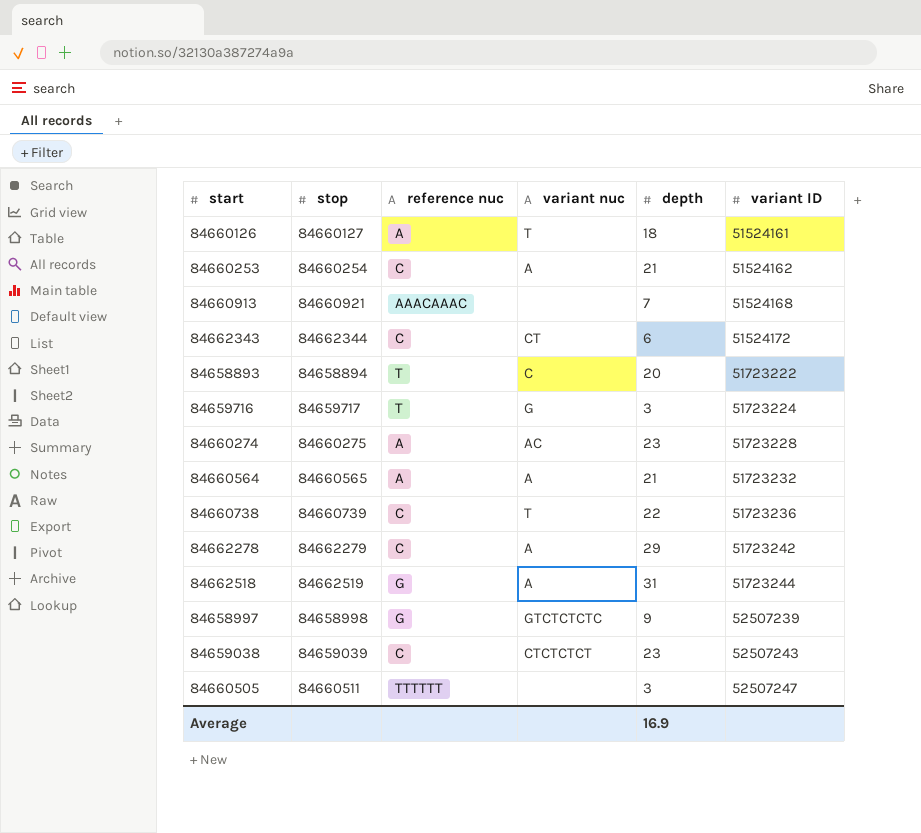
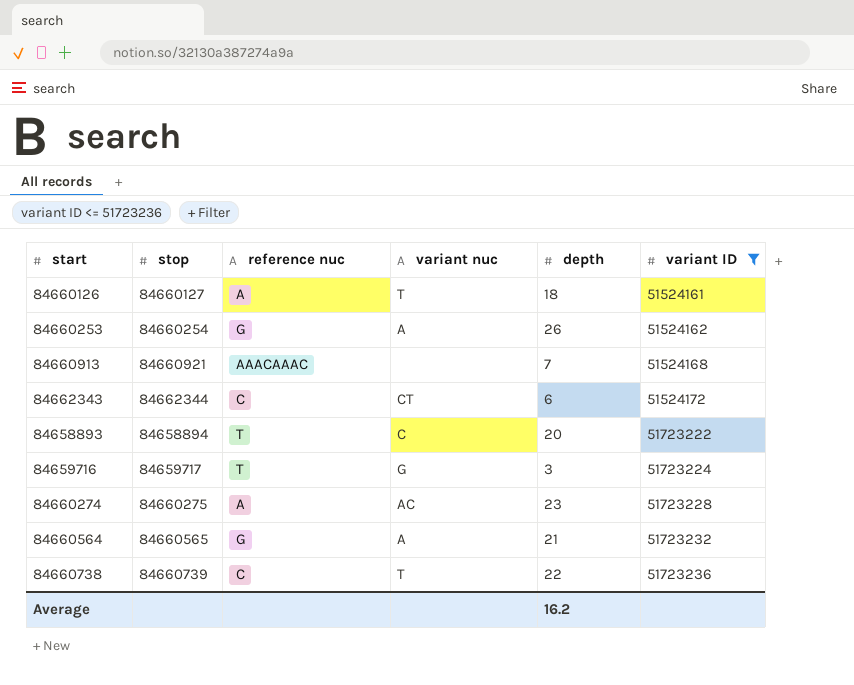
filter: none -> variant ID <= 51723236
84660253 | reference nuc: C -> G
84660253 | depth: 21 -> 26
84660564 | reference nuc: A -> G
Average | depth: 16.9 -> 16.2

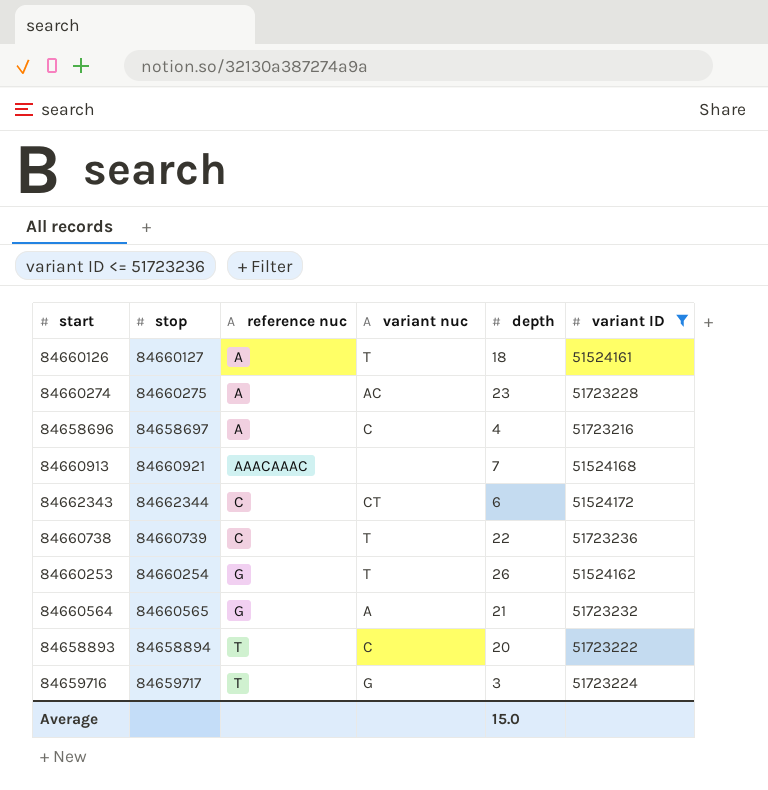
row order: variant ID ascending -> reference nuc ascending
row 84658696: none -> 84658697 | A | C | 4 | 51723216
84660253 | variant nuc: A -> T
Average | depth: 16.2 -> 15.0

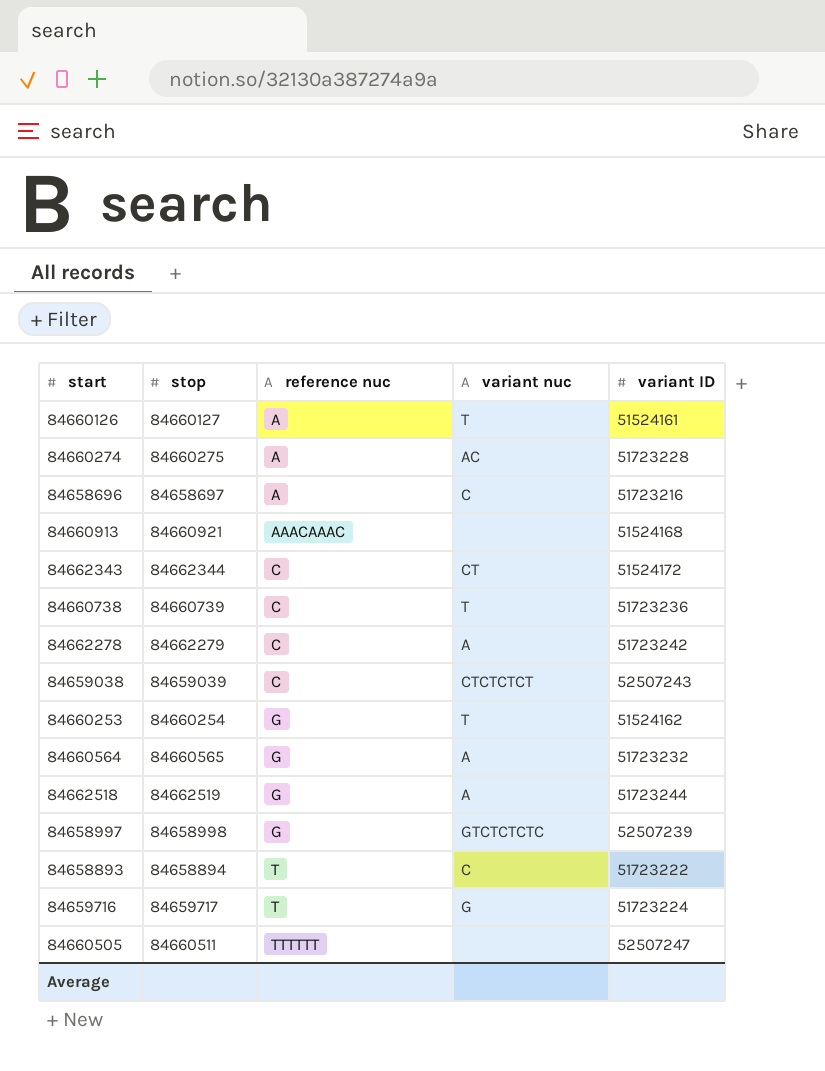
filter: variant ID <= 51723236 -> none
column depth | position: 5 -> none

